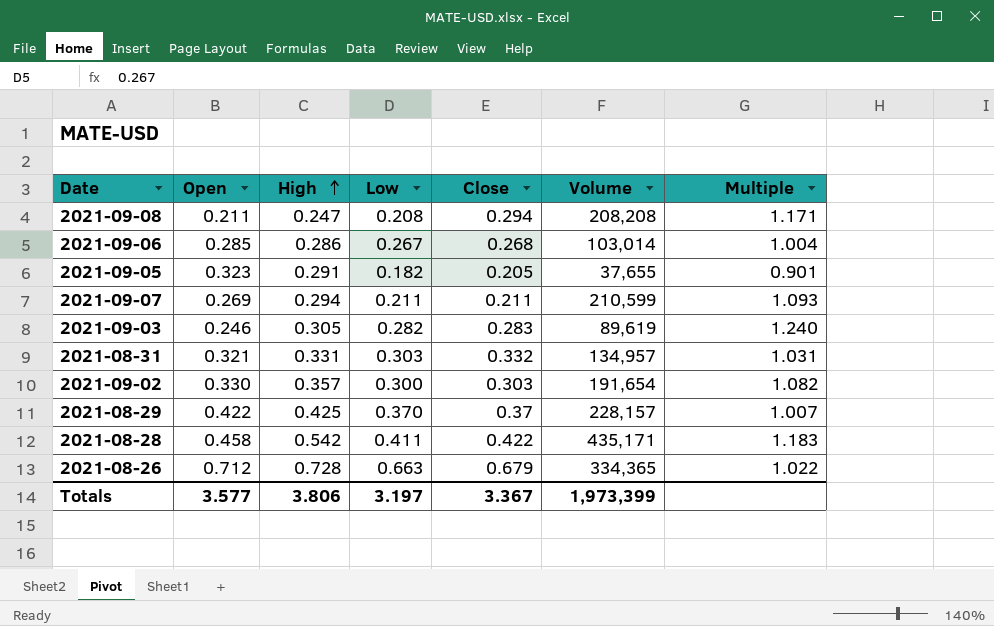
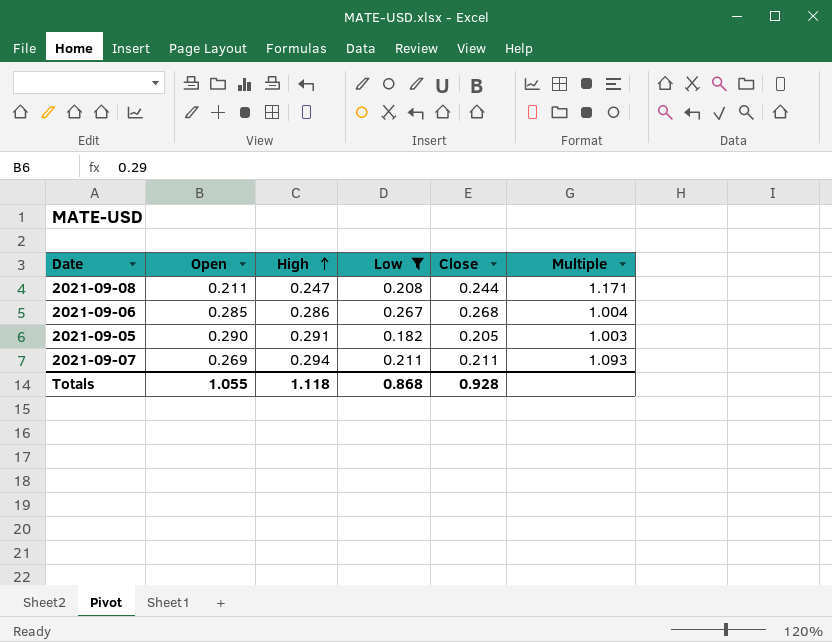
filter: none -> Low <= 0.267
column Volume | position: 6 -> none
2021-09-08 | Close: 0.294 -> 0.244
2021-09-05 | Open: 0.323 -> 0.290
2021-09-05 | Multiple: 0.901 -> 1.003
Totals | Open: 3.577 -> 1.055
Totals | High: 3.806 -> 1.118
Totals | Low: 3.197 -> 0.868
Totals | Close: 3.367 -> 0.928

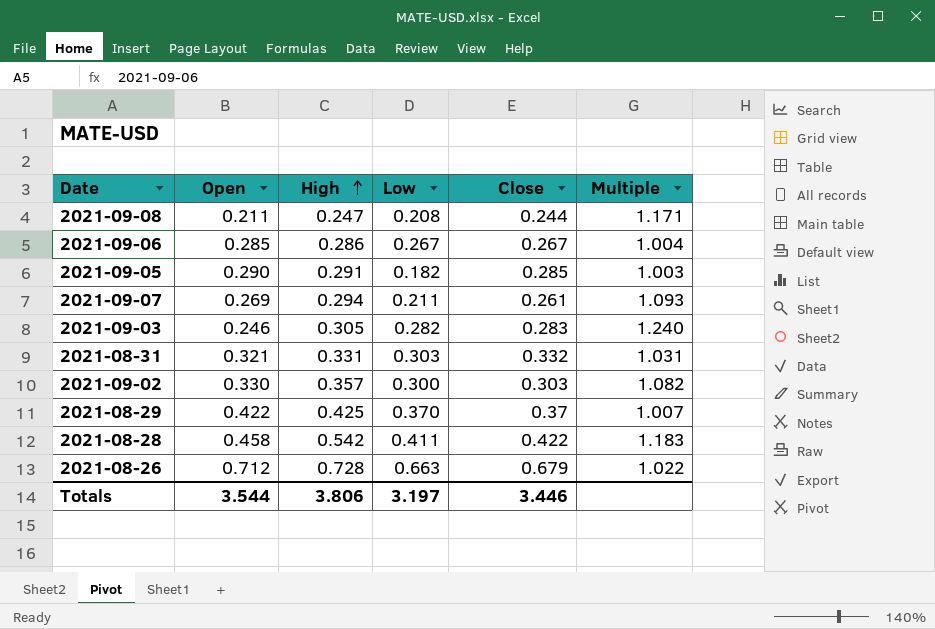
filter: Low <= 0.267 -> none
2021-09-06 | Close: 0.268 -> 0.267
2021-09-05 | Close: 0.205 -> 0.285
2021-09-07 | Close: 0.211 -> 0.261
Totals | Open: 1.055 -> 3.544
Totals | High: 1.118 -> 3.806
Totals | Low: 0.868 -> 3.197
Totals | Close: 0.928 -> 3.446

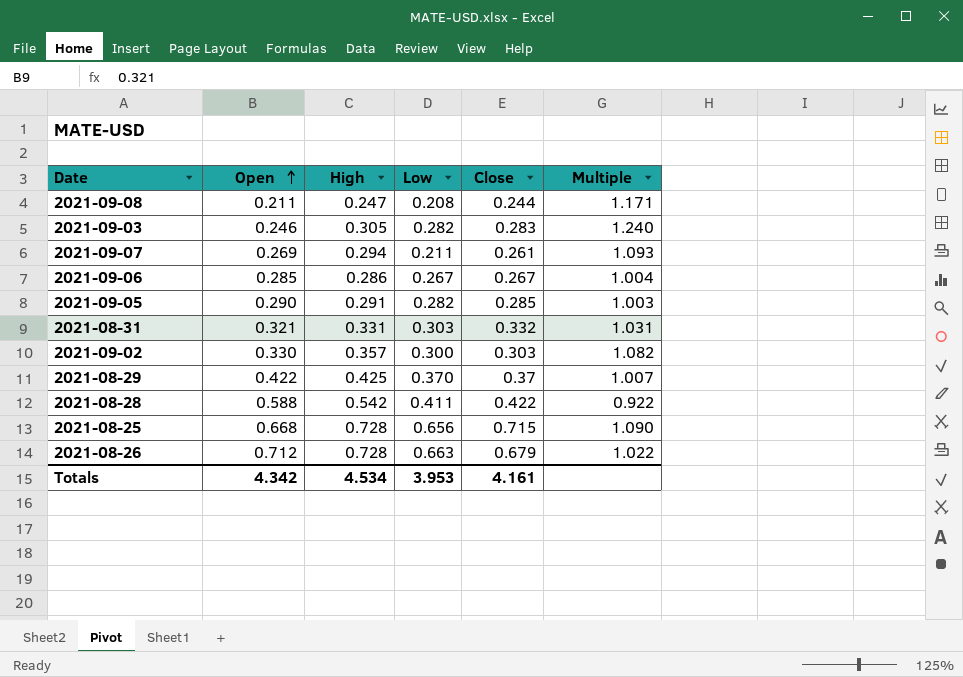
row order: High ascending -> Open ascending
2021-09-05 | Low: 0.182 -> 0.282
2021-08-28 | Open: 0.458 -> 0.588
2021-08-28 | Multiple: 1.183 -> 0.922
row 2021-08-25: none -> 0.668 | 0.728 | 0.656 | 0.715 | 1.090
Totals | Open: 3.544 -> 4.342
Totals | High: 3.806 -> 4.534
Totals | Low: 3.197 -> 3.953
Totals | Close: 3.446 -> 4.161

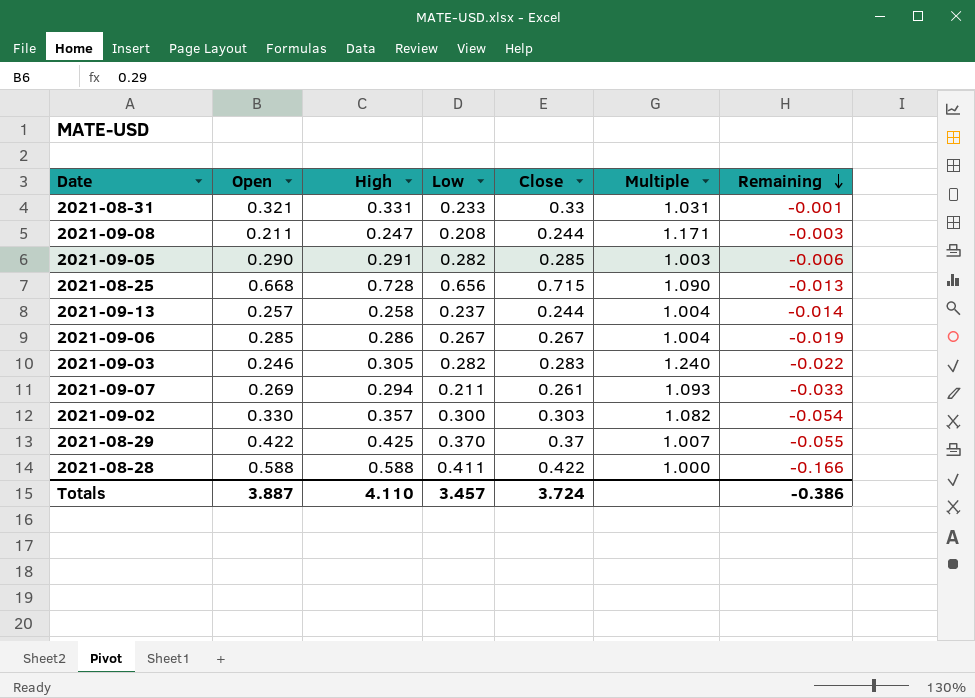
row order: Open ascending -> Remaining descending
column Remaining | formula: none -> [Close] - [High]
row 2021-08-26: 0.712 | 0.728 | 0.663 | 0.679 | 1.022 -> none
2021-08-31 | Low: 0.303 -> 0.233
2021-08-31 | Close: 0.332 -> 0.33
row 2021-09-13: none -> 0.257 | 0.258 | 0.237 | 0.244 | 1.004 | -0.014
2021-08-28 | High: 0.542 -> 0.588
2021-08-28 | Multiple: 0.922 -> 1.000
Totals | Open: 4.342 -> 3.887
Totals | High: 4.534 -> 4.110
Totals | Low: 3.953 -> 3.457
Totals | Close: 4.161 -> 3.724

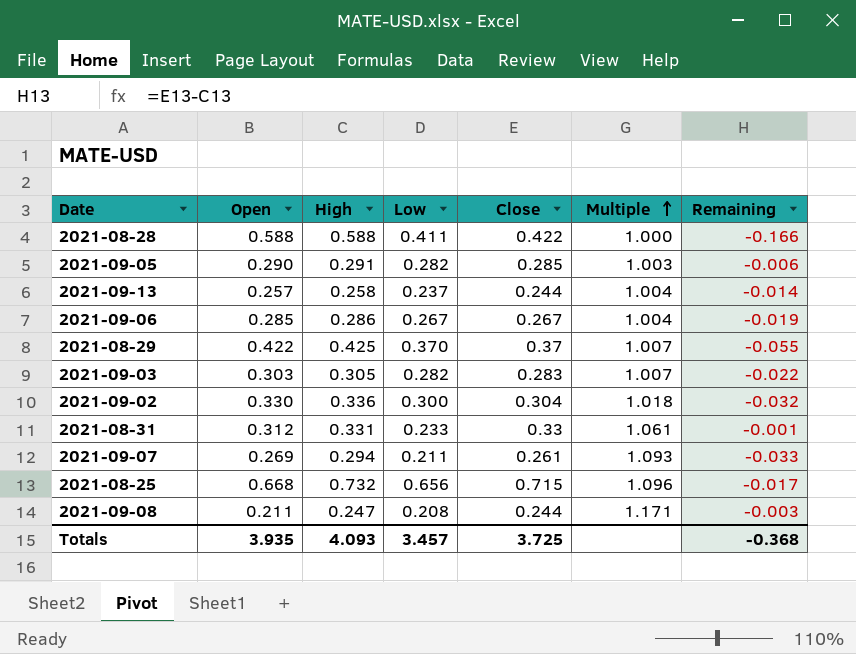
row order: Remaining descending -> Multiple ascending
2021-09-03 | Open: 0.246 -> 0.303
2021-09-03 | Multiple: 1.240 -> 1.007
2021-09-02 | High: 0.357 -> 0.336
2021-09-02 | Close: 0.303 -> 0.304
2021-09-02 | Multiple: 1.082 -> 1.018
2021-09-02 | Remaining: -0.054 -> -0.032
2021-08-31 | Open: 0.321 -> 0.312
2021-08-31 | Multiple: 1.031 -> 1.061
2021-08-25 | High: 0.728 -> 0.732
2021-08-25 | Multiple: 1.090 -> 1.096
2021-08-25 | Remaining: -0.013 -> -0.017
Totals | Open: 3.887 -> 3.935
Totals | High: 4.110 -> 4.093
Totals | Close: 3.724 -> 3.725
Totals | Remaining: -0.386 -> -0.368

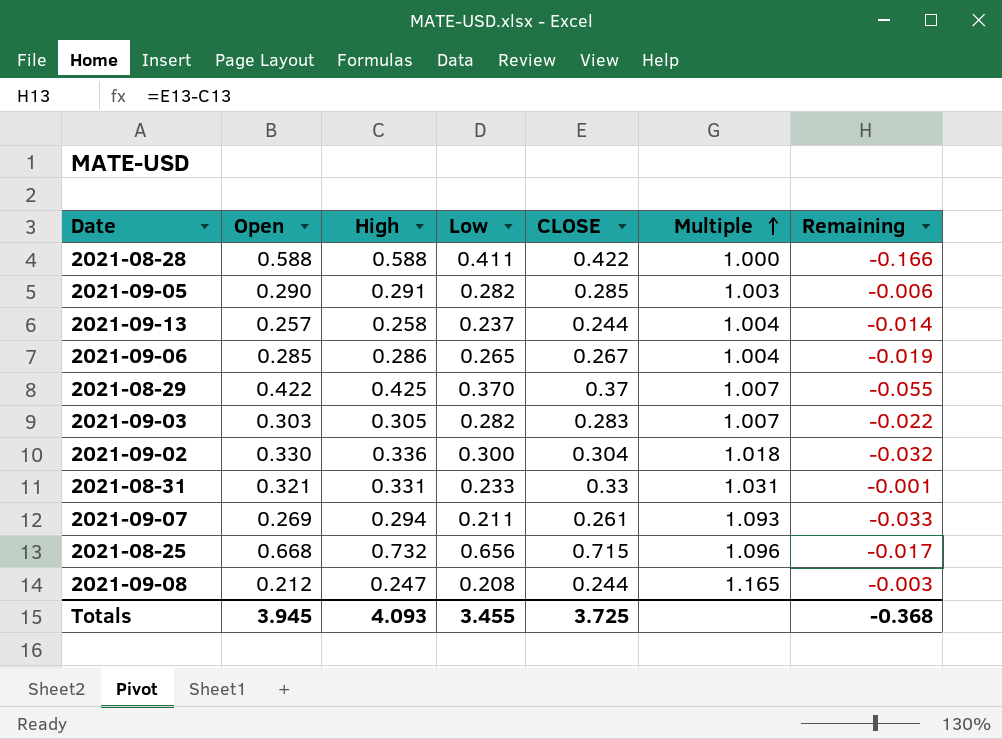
column name: Close -> CLOSE
2021-09-06 | Low: 0.267 -> 0.265
2021-08-31 | Open: 0.312 -> 0.321
2021-08-31 | Multiple: 1.061 -> 1.031
2021-09-08 | Open: 0.211 -> 0.212
2021-09-08 | Multiple: 1.171 -> 1.165
Totals | Open: 3.935 -> 3.945
Totals | Low: 3.457 -> 3.455

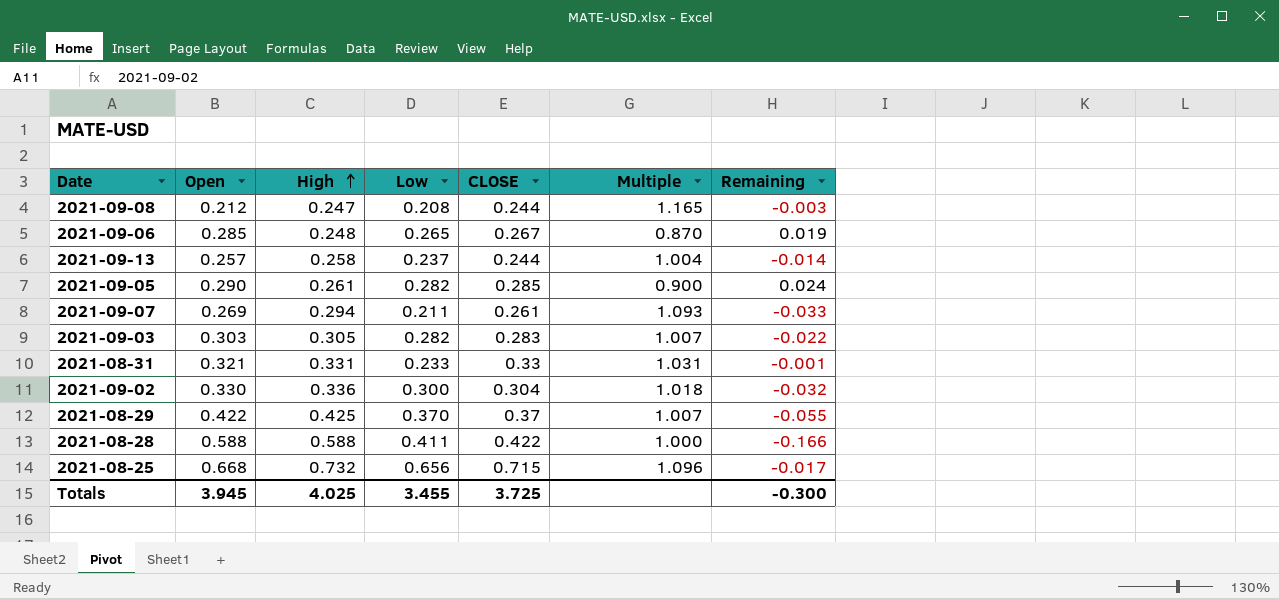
row order: Multiple ascending -> High ascending
2021-09-06 | High: 0.286 -> 0.248
2021-09-06 | Multiple: 1.004 -> 0.870
2021-09-06 | Remaining: -0.019 -> 0.019
2021-09-05 | High: 0.291 -> 0.261
2021-09-05 | Multiple: 1.003 -> 0.900
2021-09-05 | Remaining: -0.006 -> 0.024
Totals | High: 4.093 -> 4.025
Totals | Remaining: -0.368 -> -0.300

